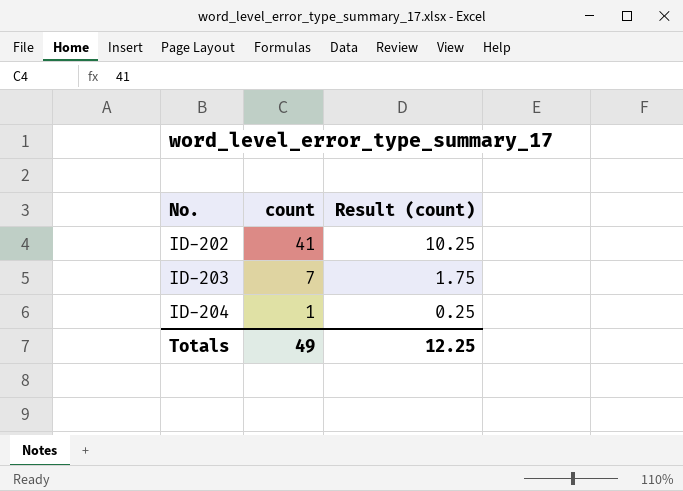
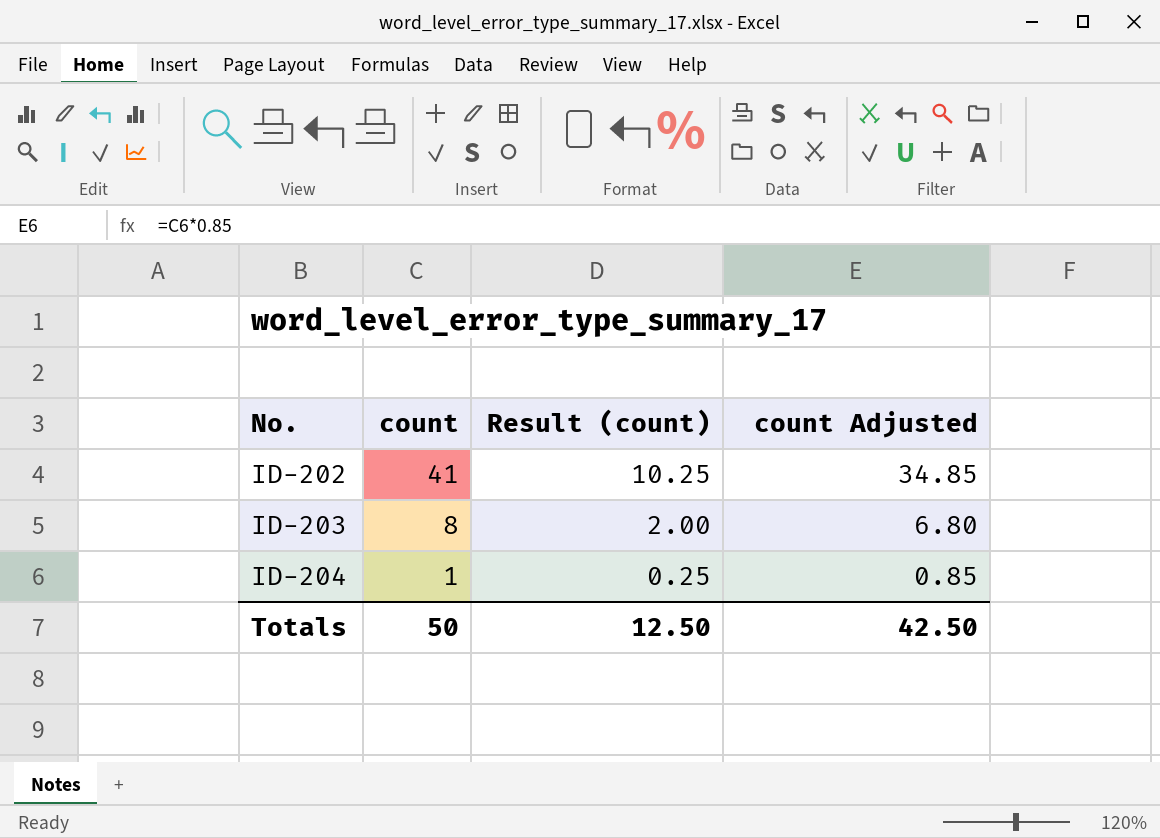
column count Adjusted | formula: none -> [count] * 0.85
ID-203 | count: 7 -> 8
ID-203 | Result (count): 1.75 -> 2.00
Totals | count: 49 -> 50
Totals | Result (count): 12.25 -> 12.50

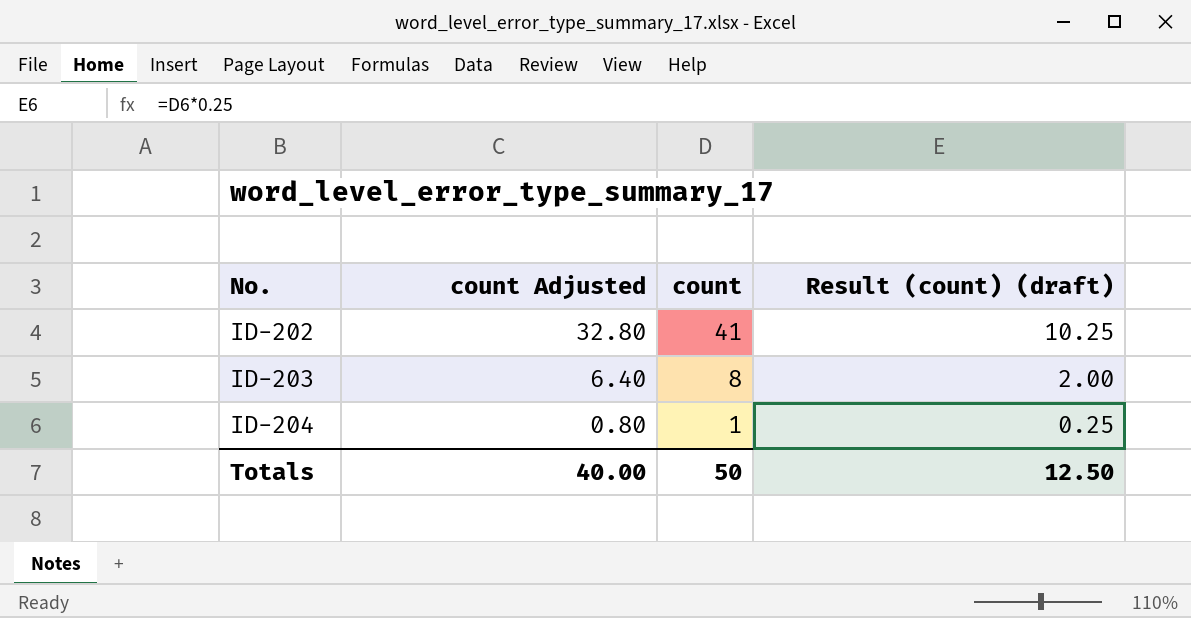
column count Adjusted | formula: [count] * 0.85 -> [count] * 0.8
column count Adjusted | position: 4 -> 2
column name: Result (count) -> Result (count) (draft)
Totals | count Adjusted: 42.50 -> 40.00

